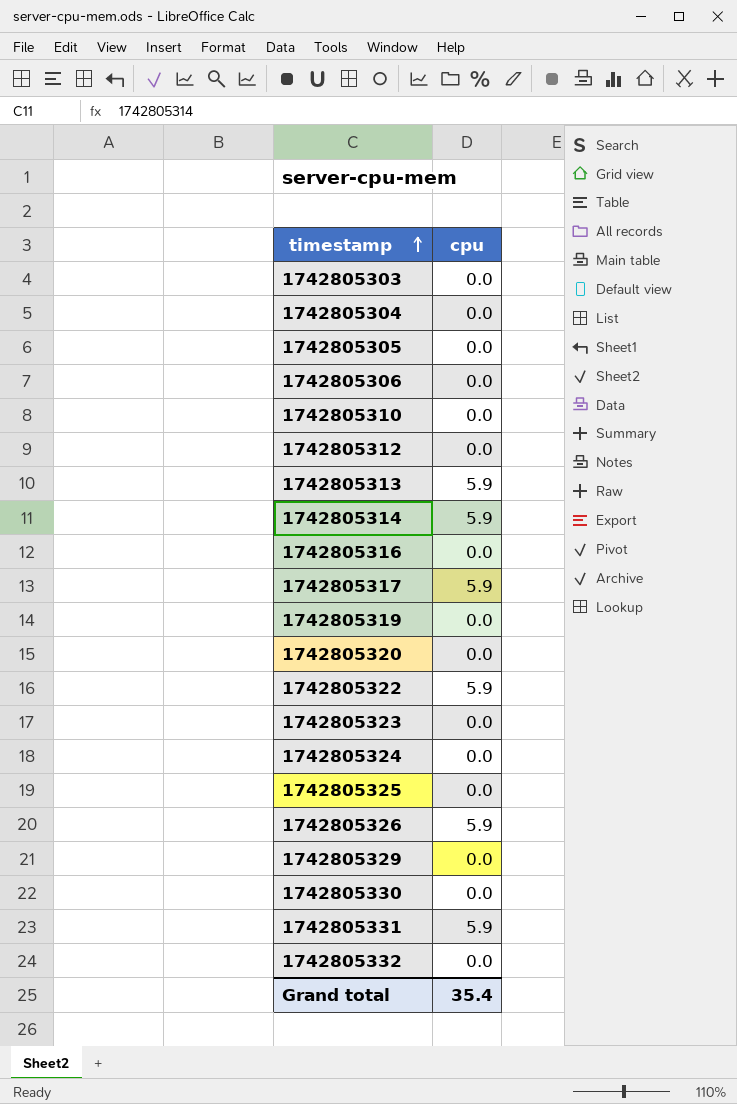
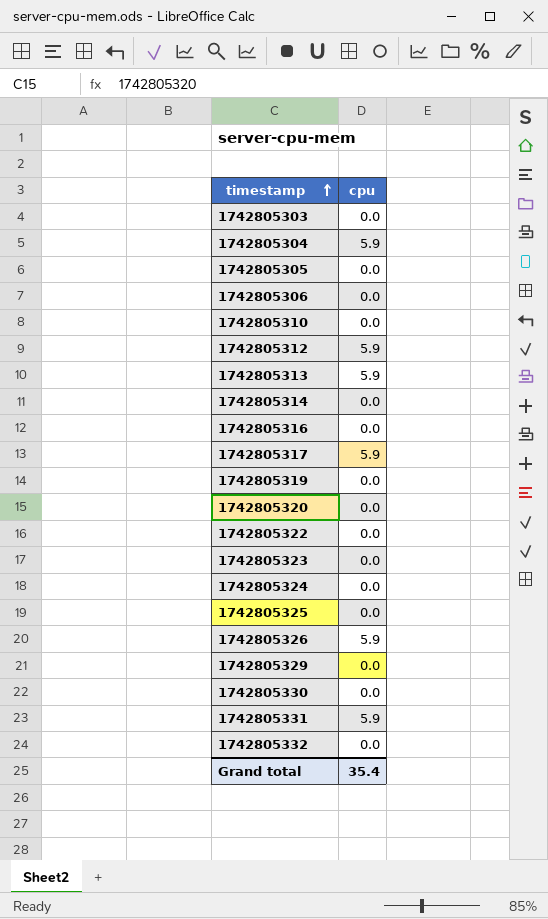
1742805304 | cpu: 0.0 -> 5.9
1742805312 | cpu: 0.0 -> 5.9
1742805314 | cpu: 5.9 -> 0.0
1742805322 | cpu: 5.9 -> 0.0

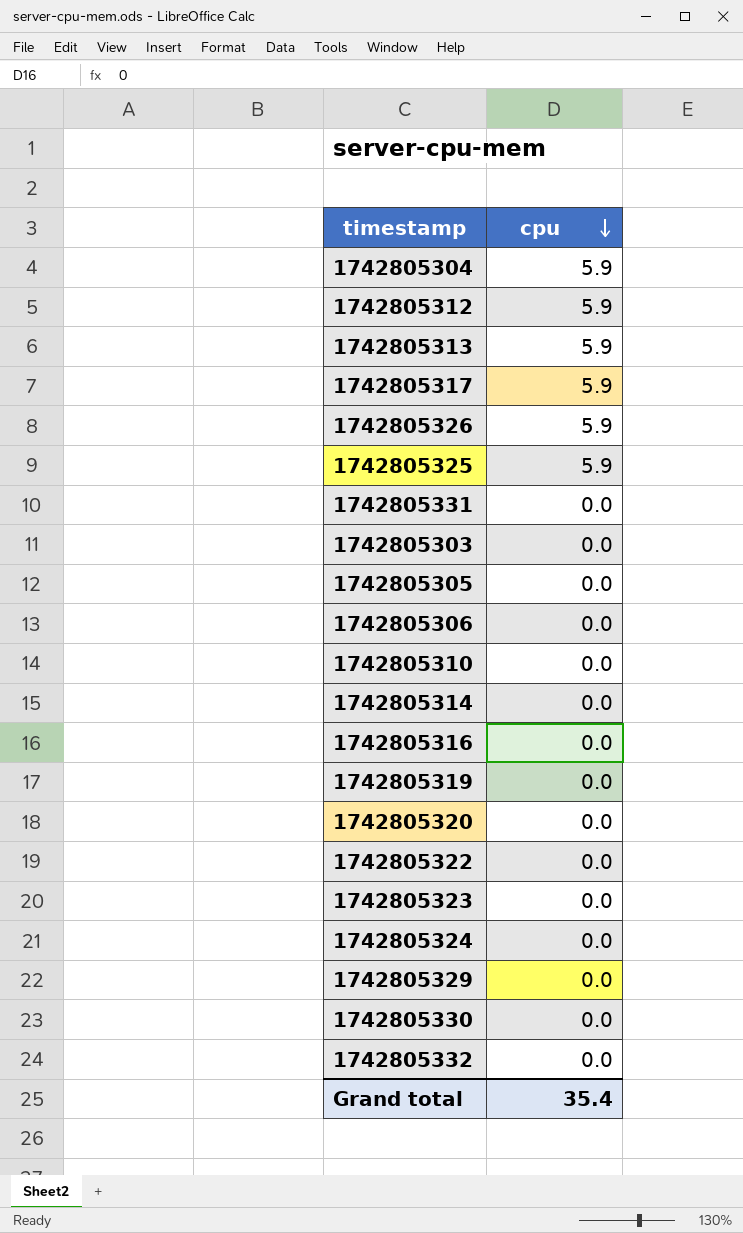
row order: timestamp ascending -> cpu descending
1742805325 | cpu: 0.0 -> 5.9
1742805331 | cpu: 5.9 -> 0.0

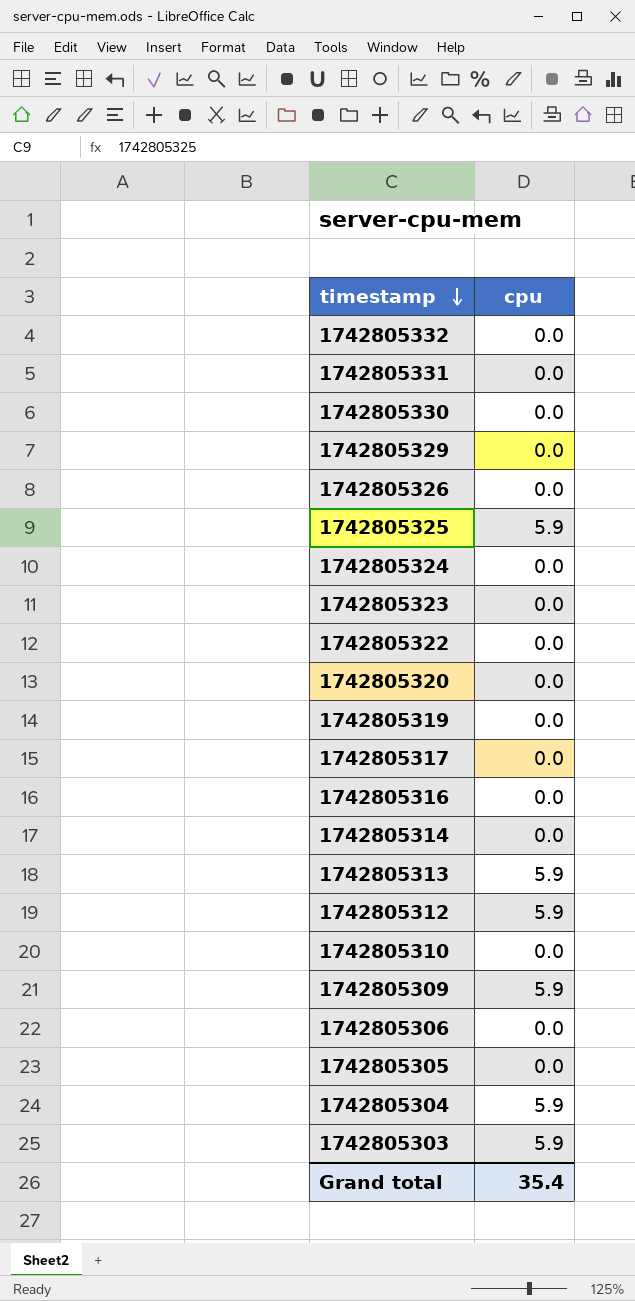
row order: cpu descending -> timestamp descending
1742805326 | cpu: 5.9 -> 0.0
1742805317 | cpu: 5.9 -> 0.0
row 1742805309: none -> 5.9
1742805303 | cpu: 0.0 -> 5.9

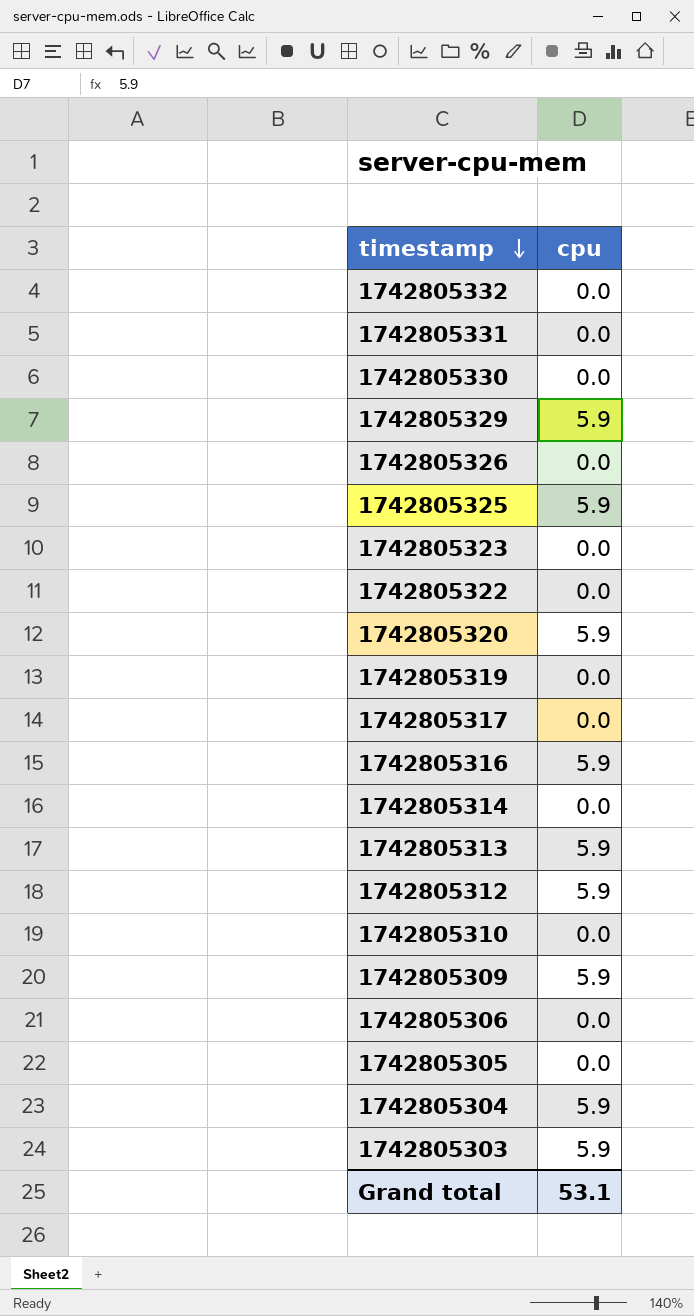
row 1742805324: 0.0 -> none
1742805329 | cpu: 0.0 -> 5.9
1742805320 | cpu: 0.0 -> 5.9
1742805316 | cpu: 0.0 -> 5.9
Grand total | cpu: 35.4 -> 53.1

